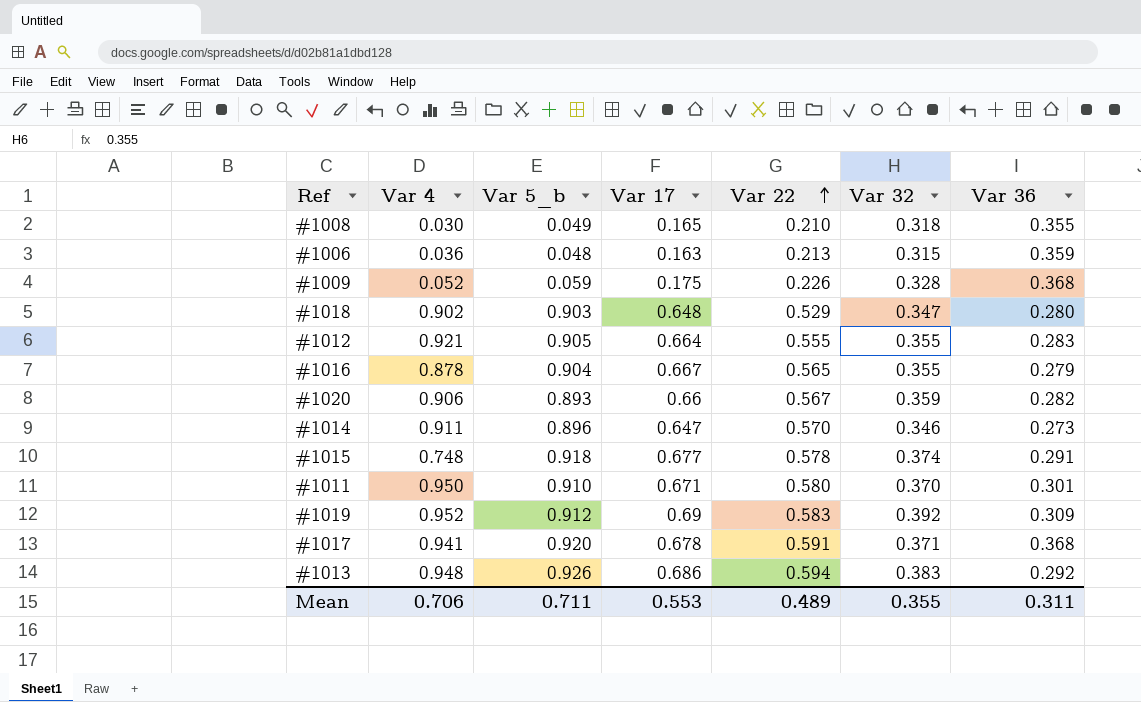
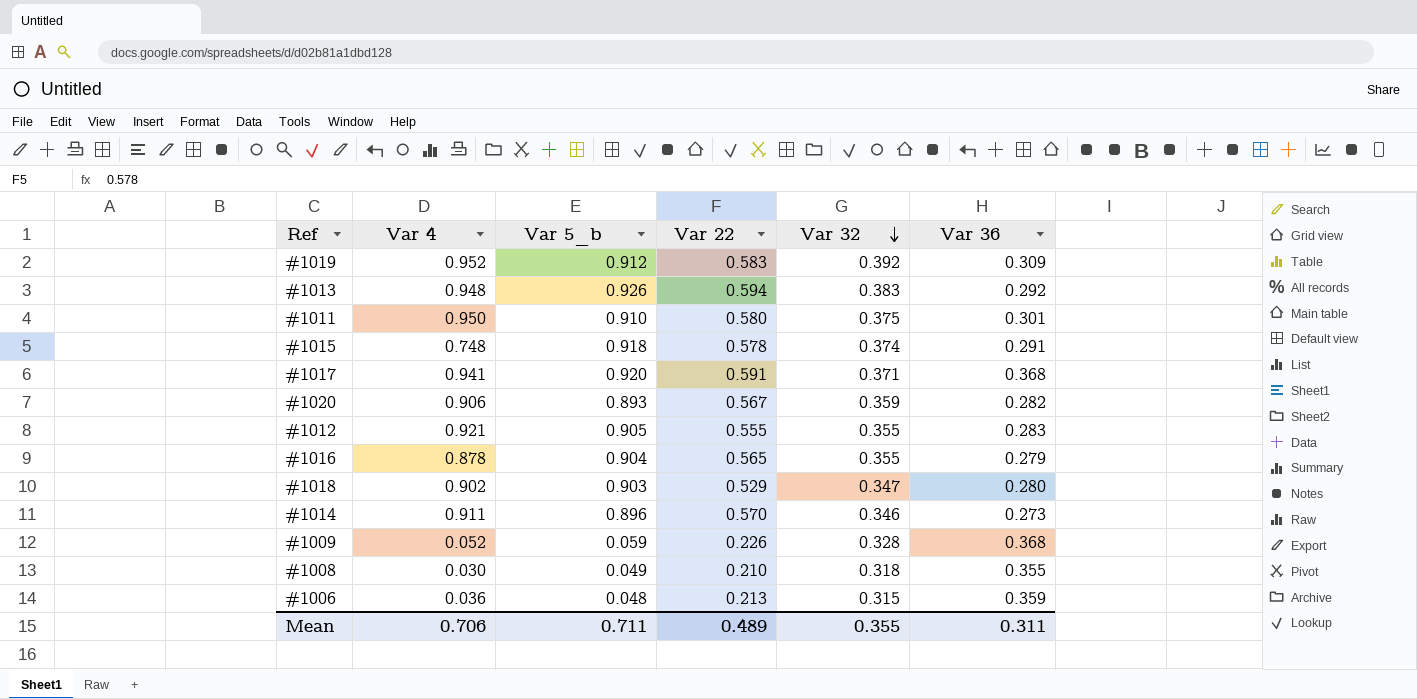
row order: Var 22 ascending -> Var 32 descending
column Var 17 | position: 4 -> none
#1011 | Var 32: 0.370 -> 0.375

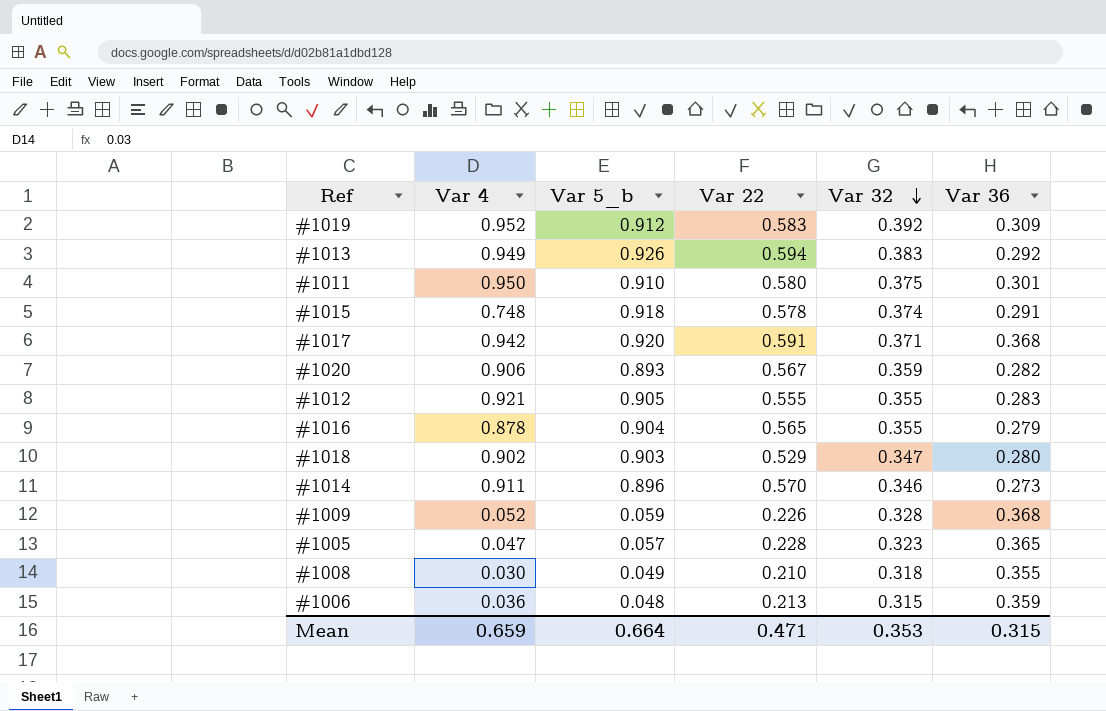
#1013 | Var 4: 0.948 -> 0.949
#1017 | Var 4: 0.941 -> 0.942
row #1005: none -> 0.047 | 0.057 | 0.228 | 0.323 | 0.365
Mean | Var 4: 0.706 -> 0.659
Mean | Var 5_b: 0.711 -> 0.664
Mean | Var 22: 0.489 -> 0.471
Mean | Var 32: 0.355 -> 0.353
Mean | Var 36: 0.311 -> 0.315

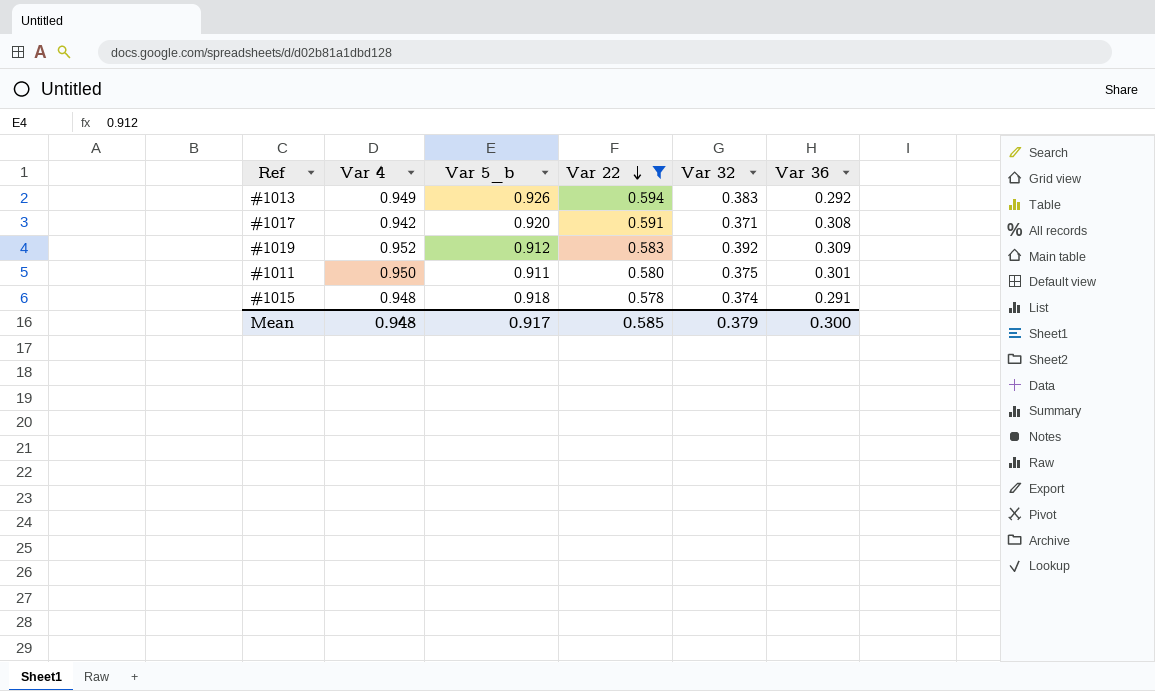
filter: none -> Var 22 >= 0.578
row order: Var 32 descending -> Var 22 descending
#1017 | Var 36: 0.368 -> 0.308
#1011 | Var 5_b: 0.910 -> 0.911
#1015 | Var 4: 0.748 -> 0.948
Mean | Var 4: 0.659 -> 0.948
Mean | Var 5_b: 0.664 -> 0.917
Mean | Var 22: 0.471 -> 0.585
Mean | Var 32: 0.353 -> 0.379
Mean | Var 36: 0.315 -> 0.300

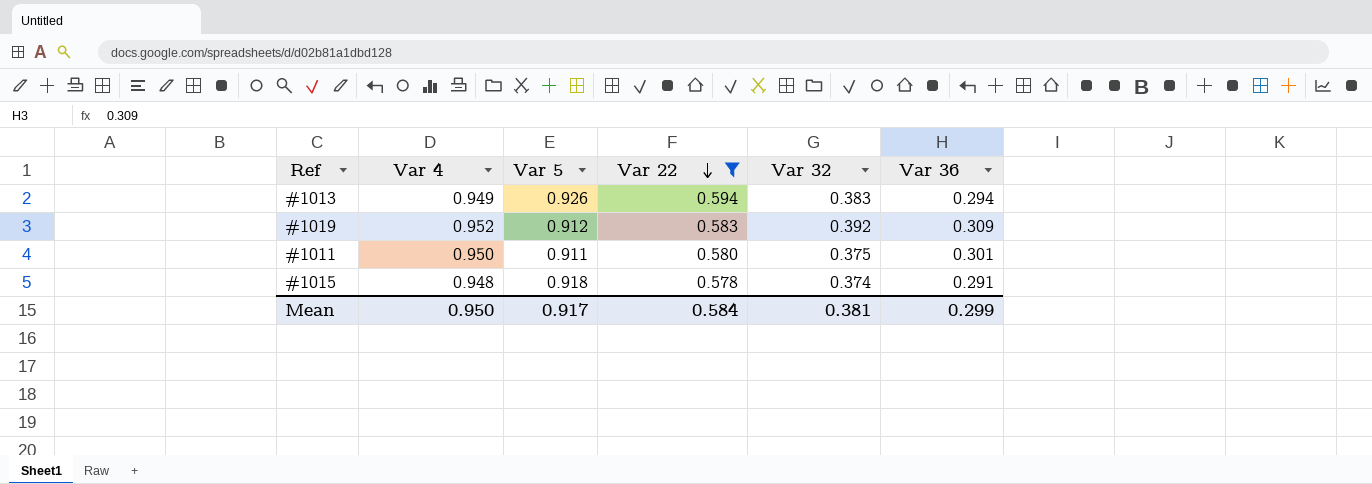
column name: Var 5_b -> Var 5
row #1017: 0.942 | 0.920 | 0.591 | 0.371 | 0.308 -> none
#1013 | Var 36: 0.292 -> 0.294
Mean | Var 4: 0.948 -> 0.950
Mean | Var 22: 0.585 -> 0.584
Mean | Var 32: 0.379 -> 0.381
Mean | Var 36: 0.300 -> 0.299

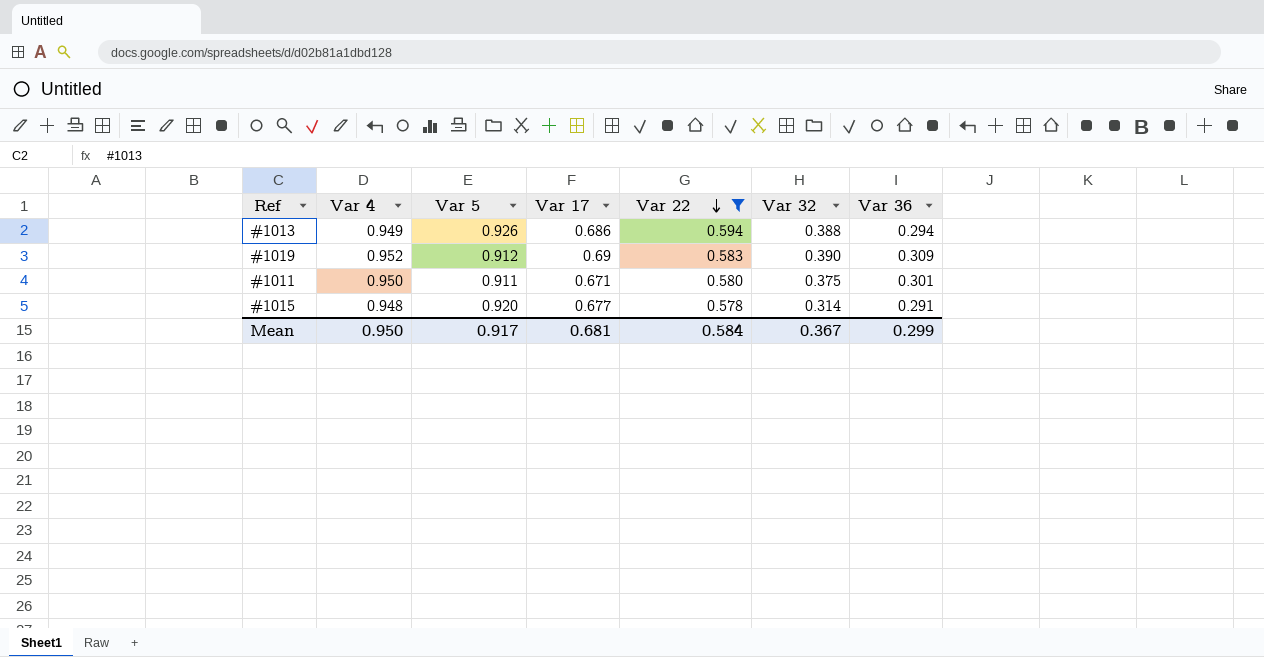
column Var 17 | position: none -> 4
#1013 | Var 32: 0.383 -> 0.388
#1019 | Var 32: 0.392 -> 0.390
#1015 | Var 5: 0.918 -> 0.920
#1015 | Var 32: 0.374 -> 0.314
Mean | Var 32: 0.381 -> 0.367

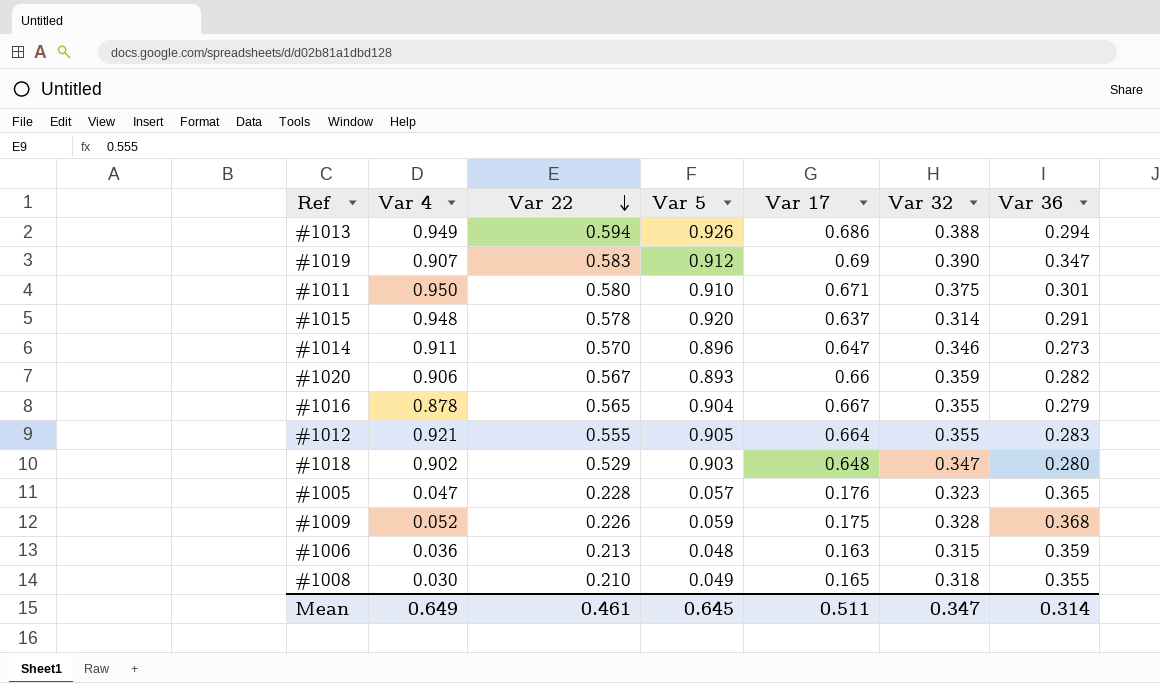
filter: Var 22 >= 0.578 -> none
column Var 22 | position: 5 -> 3
#1019 | Var 4: 0.952 -> 0.907
#1019 | Var 36: 0.309 -> 0.347
#1011 | Var 5: 0.911 -> 0.910
#1015 | Var 17: 0.677 -> 0.637
Mean | Var 4: 0.950 -> 0.649
Mean | Var 22: 0.584 -> 0.461
Mean | Var 5: 0.917 -> 0.645
Mean | Var 17: 0.681 -> 0.511
Mean | Var 32: 0.367 -> 0.347
Mean | Var 36: 0.299 -> 0.314

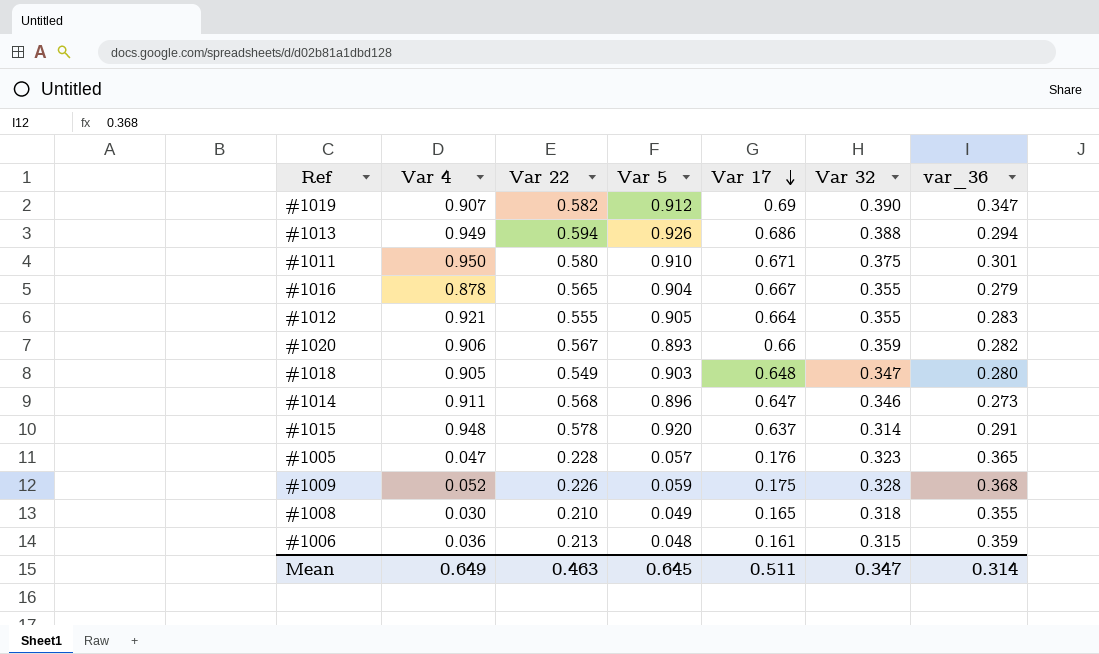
row order: Var 22 descending -> Var 17 descending
column name: Var 36 -> var_36
#1019 | Var 22: 0.583 -> 0.582
#1018 | Var 4: 0.902 -> 0.905
#1018 | Var 22: 0.529 -> 0.549
#1014 | Var 22: 0.570 -> 0.568
#1006 | Var 17: 0.163 -> 0.161
Mean | Var 22: 0.461 -> 0.463

